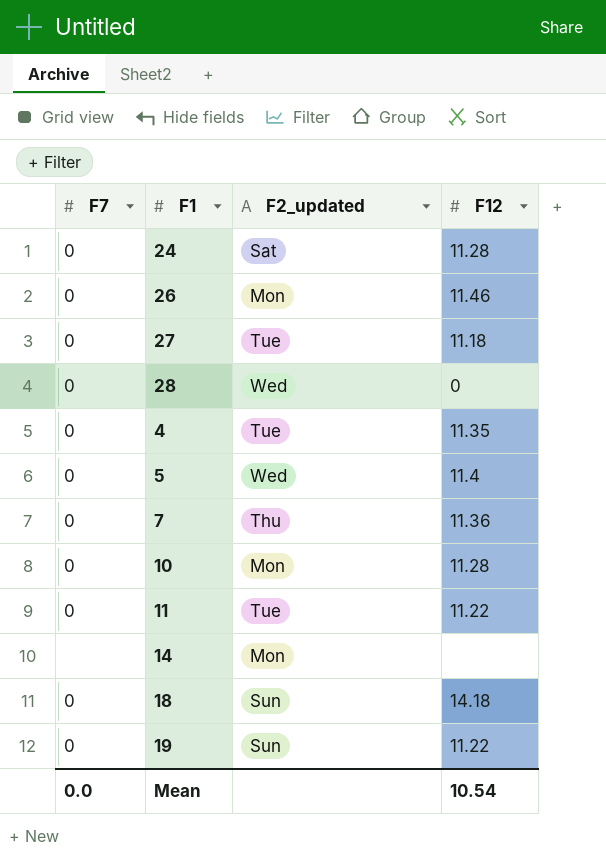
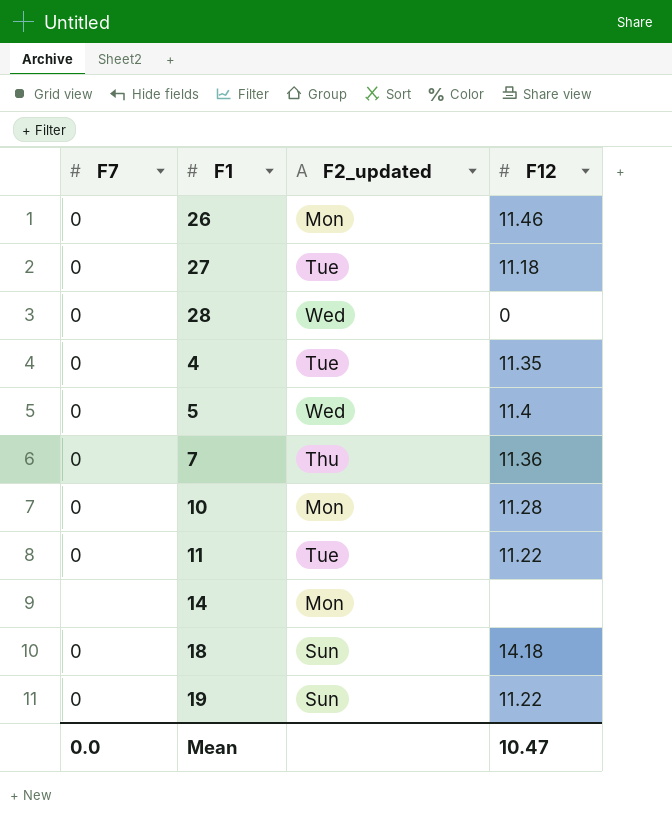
row 24: 0 | Sat | 11.28 -> none
Mean | F12: 10.54 -> 10.47

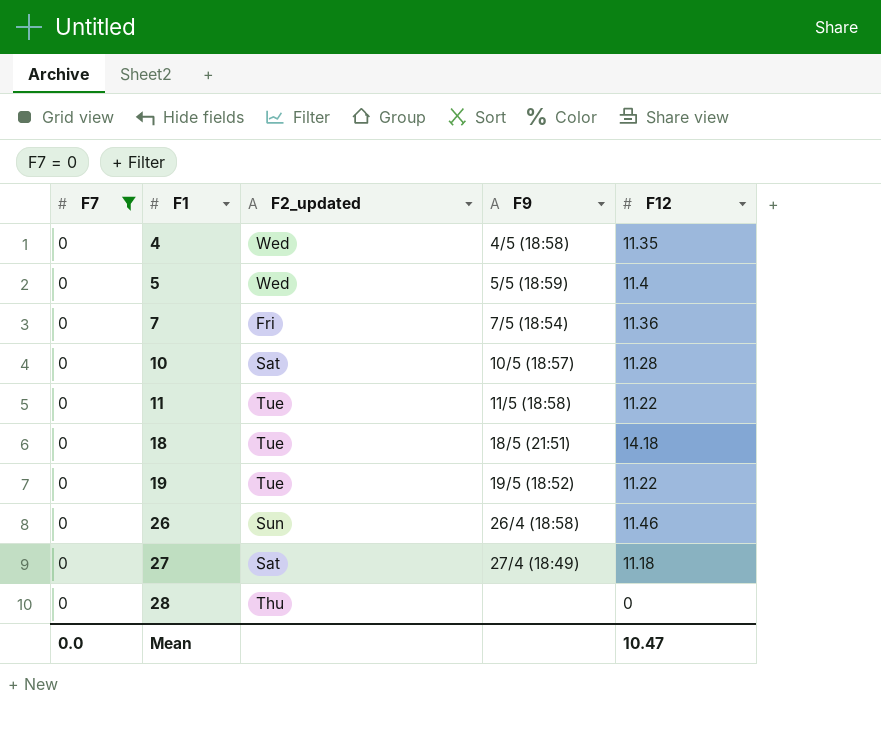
filter: none -> F7 = 0
row order: none -> F1 ascending
column F9 | position: none -> 4
4 | F2_updated: Tue -> Wed
7 | F2_updated: Thu -> Fri
10 | F2_updated: Mon -> Sat
18 | F2_updated: Sun -> Tue
19 | F2_updated: Sun -> Tue
26 | F2_updated: Mon -> Sun
27 | F2_updated: Tue -> Sat
28 | F2_updated: Wed -> Thu

